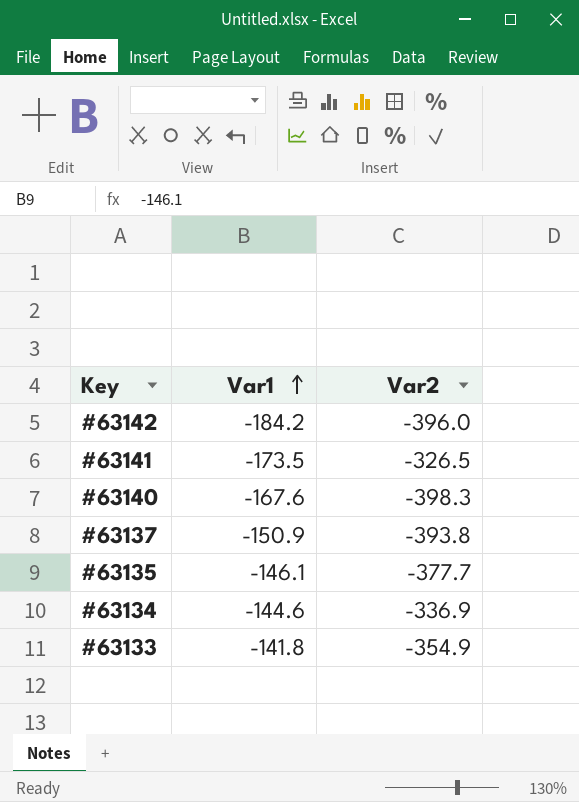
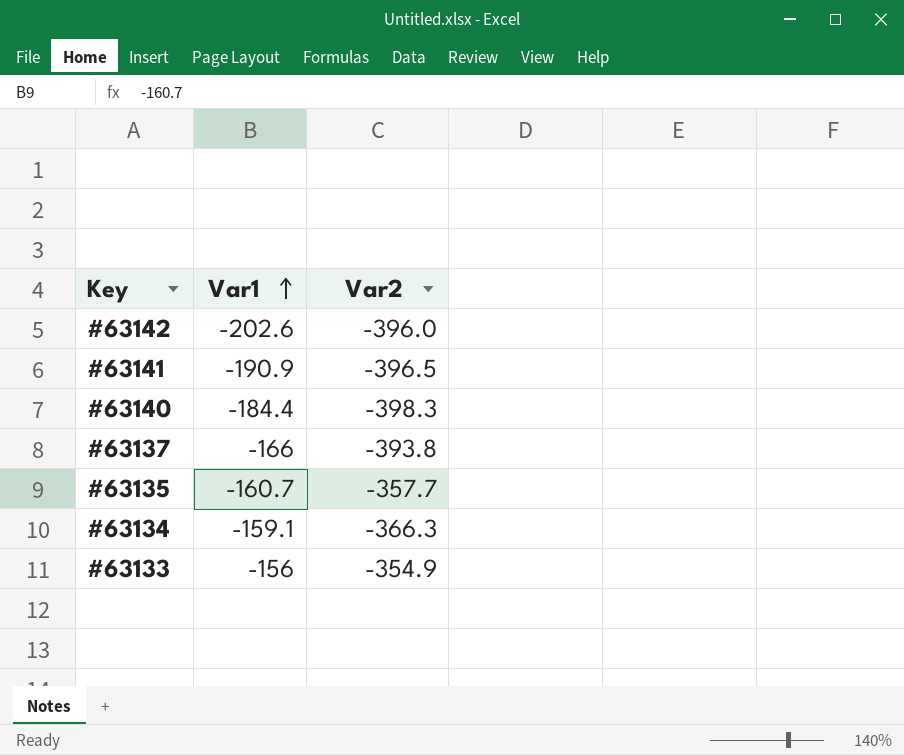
#63142 | Var1: -184.2 -> -202.6
#63141 | Var1: -173.5 -> -190.9
#63141 | Var2: -326.5 -> -396.5
#63140 | Var1: -167.6 -> -184.4
#63137 | Var1: -150.9 -> -166
#63135 | Var1: -146.1 -> -160.7
#63135 | Var2: -377.7 -> -357.7
#63134 | Var1: -144.6 -> -159.1
#63134 | Var2: -336.9 -> -366.3
#63133 | Var1: -141.8 -> -156

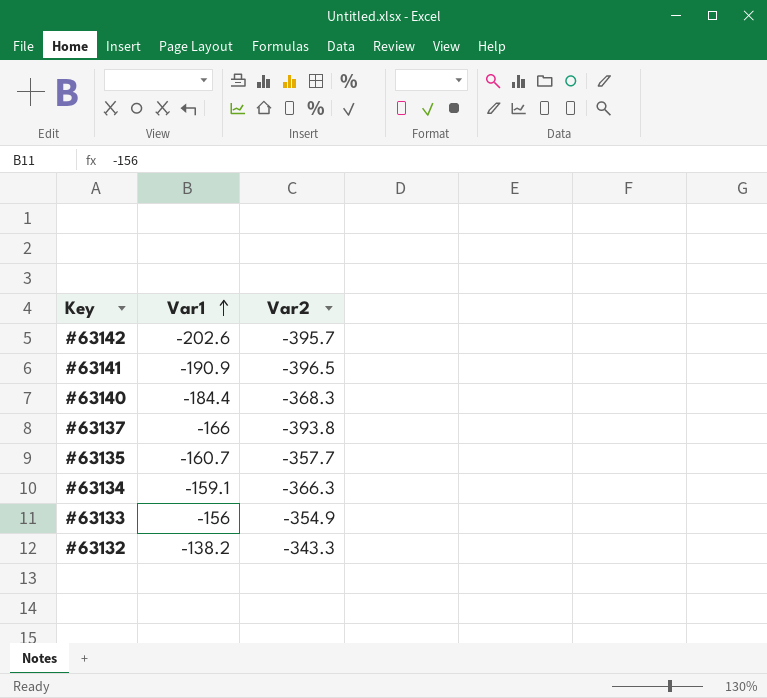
#63142 | Var2: -396.0 -> -395.7
#63140 | Var2: -398.3 -> -368.3
row #63132: none -> -138.2 | -343.3

